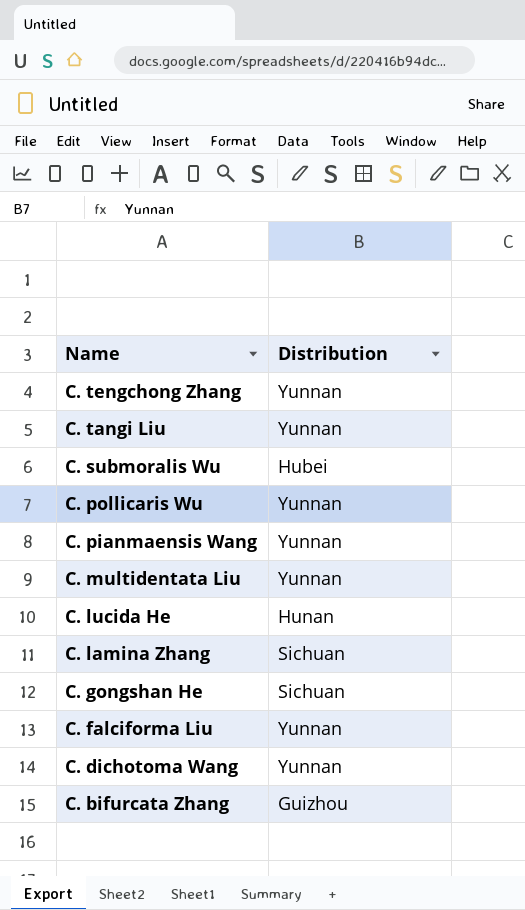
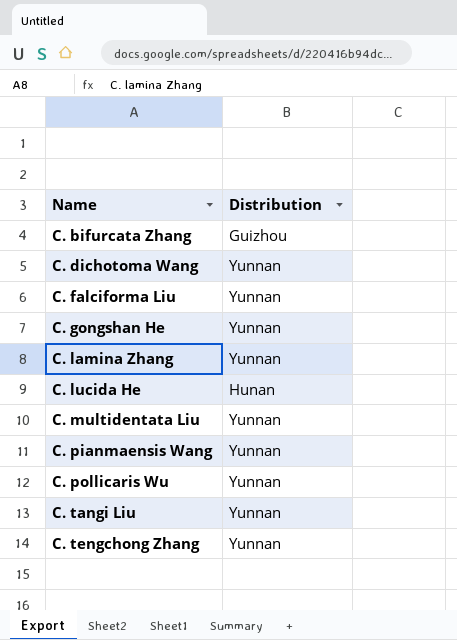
row order: Name descending -> Name ascending
row C. submoralis Wu: Hubei -> none
C. gongshan He | Distribution: Sichuan -> Yunnan
C. lamina Zhang | Distribution: Sichuan -> Yunnan

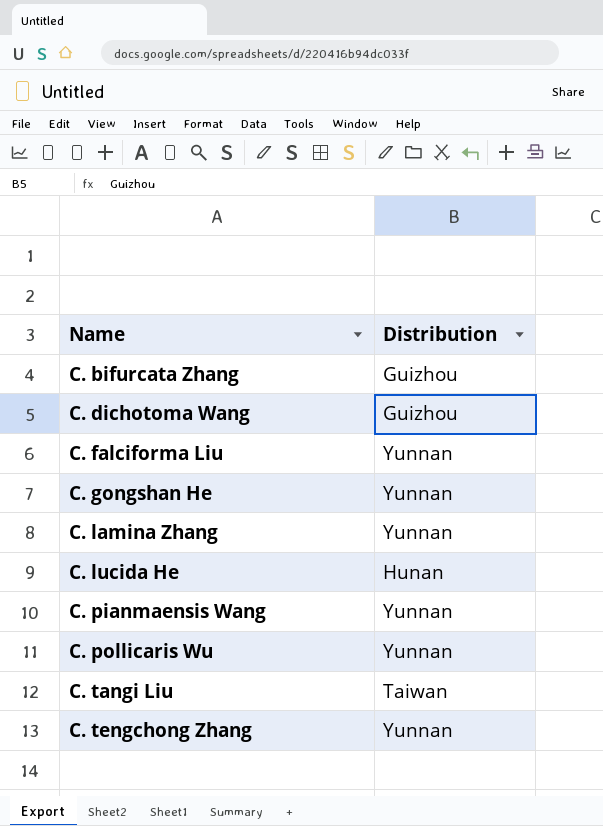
row C. multidentata Liu: Yunnan -> none
C. dichotoma Wang | Distribution: Yunnan -> Guizhou
C. tangi Liu | Distribution: Yunnan -> Taiwan

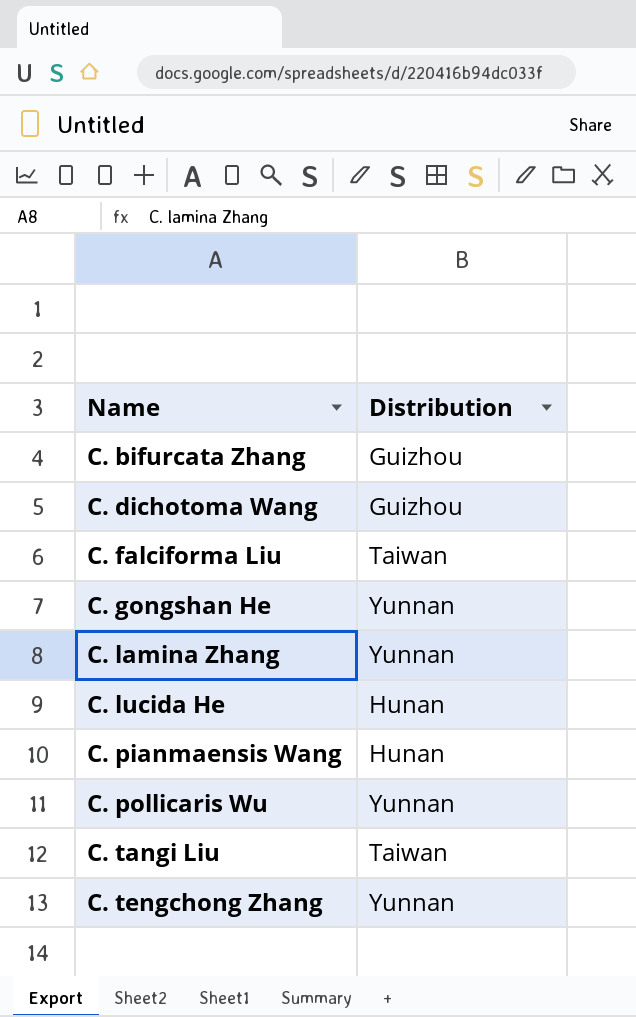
C. falciforma Liu | Distribution: Yunnan -> Taiwan
C. pianmaensis Wang | Distribution: Yunnan -> Hunan

